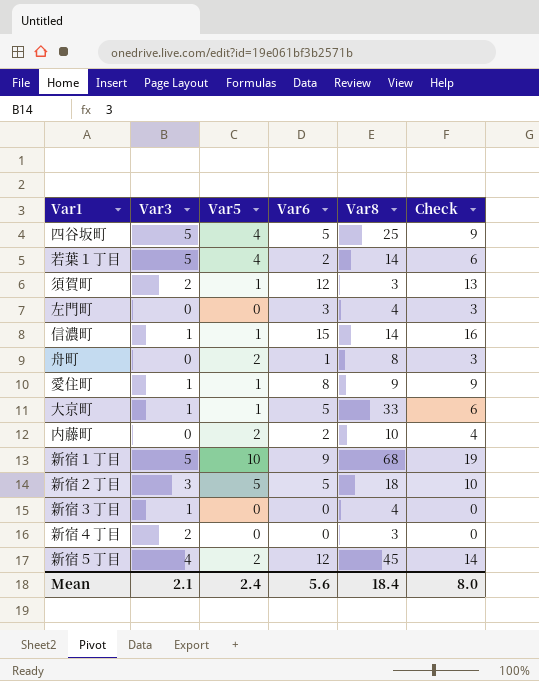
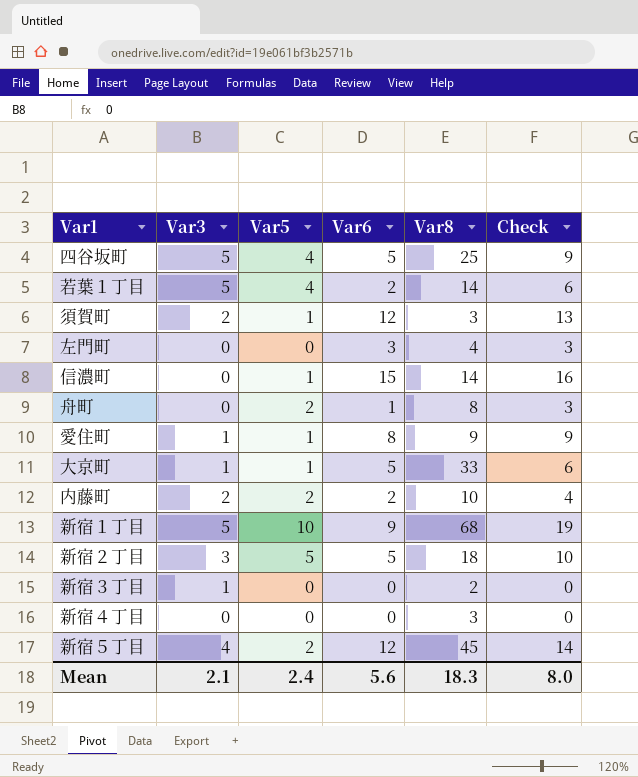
信濃町 | Var3: 1 -> 0
内藤町 | Var3: 0 -> 2
新宿３丁目 | Var8: 4 -> 2
新宿４丁目 | Var3: 2 -> 0
Mean | Var8: 18.4 -> 18.3

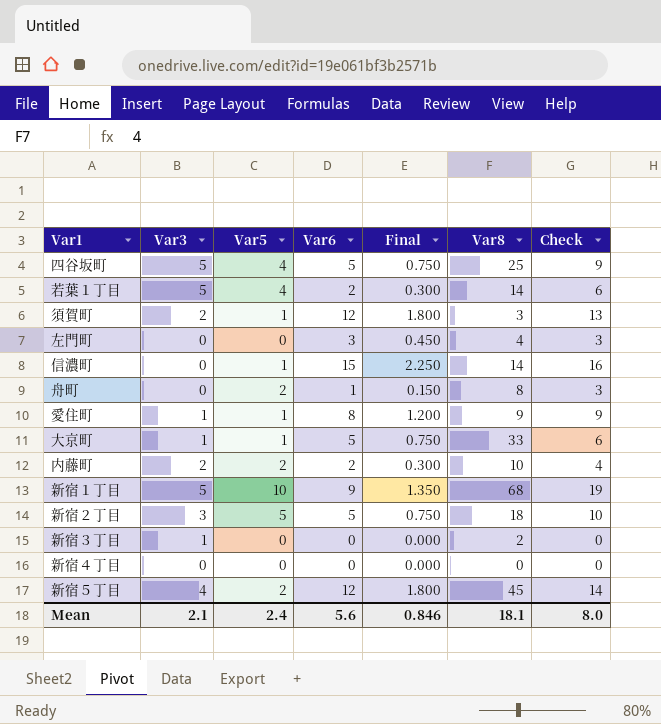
column Final | formula: none -> [Var6] * 0.15
新宿４丁目 | Var8: 3 -> 0
Mean | Var8: 18.3 -> 18.1

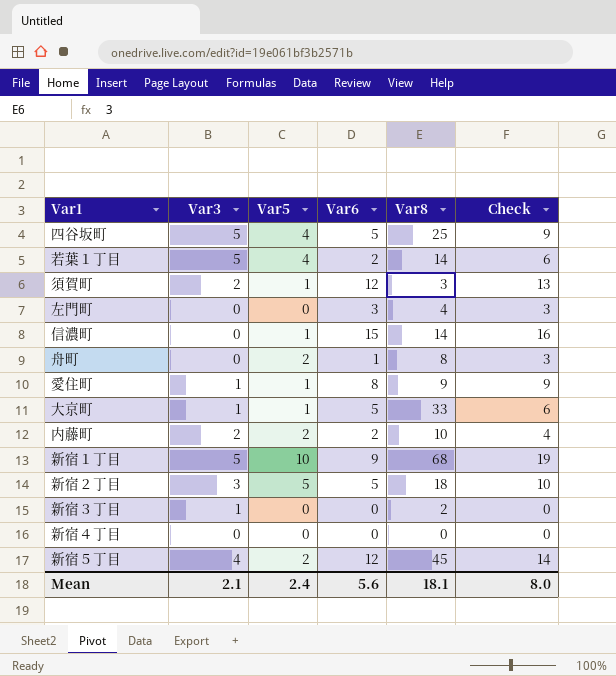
column Final | formula: [Var6] * 0.15 -> none

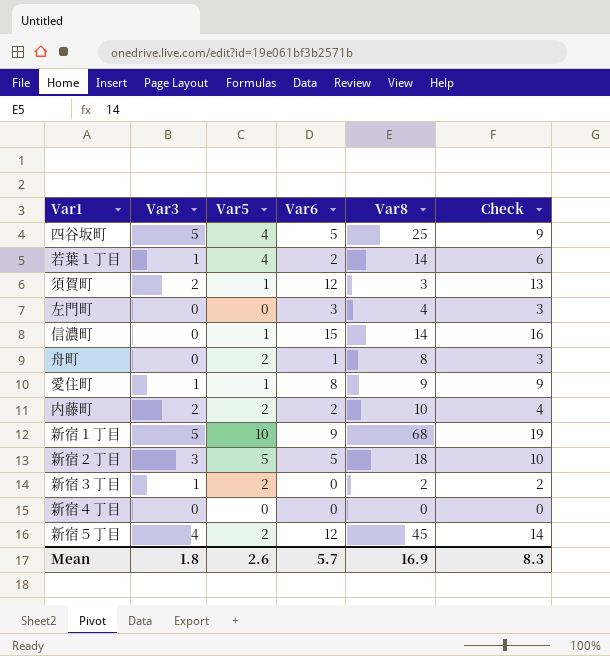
row 大京町: 1 | 1 | 5 | 33 | 6 -> none
若葉１丁目 | Var3: 5 -> 1
新宿３丁目 | Var5: 0 -> 2
新宿３丁目 | Check: 0 -> 2
Mean | Var3: 2.1 -> 1.8
Mean | Var5: 2.4 -> 2.6
Mean | Var6: 5.6 -> 5.7
Mean | Var8: 18.1 -> 16.9
Mean | Check: 8.0 -> 8.3

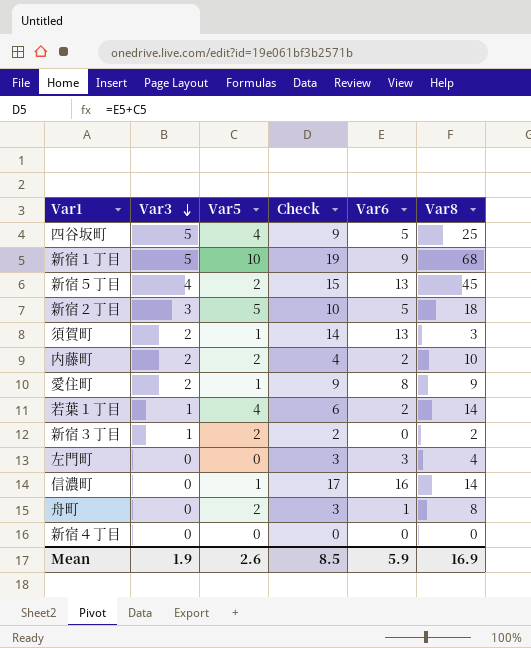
row order: none -> Var3 descending
column Check | position: 6 -> 4
新宿５丁目 | Check: 14 -> 15
新宿５丁目 | Var6: 12 -> 13
須賀町 | Check: 13 -> 14
須賀町 | Var6: 12 -> 13
愛住町 | Var3: 1 -> 2
信濃町 | Check: 16 -> 17
信濃町 | Var6: 15 -> 16
Mean | Var3: 1.8 -> 1.9
Mean | Check: 8.3 -> 8.5
Mean | Var6: 5.7 -> 5.9

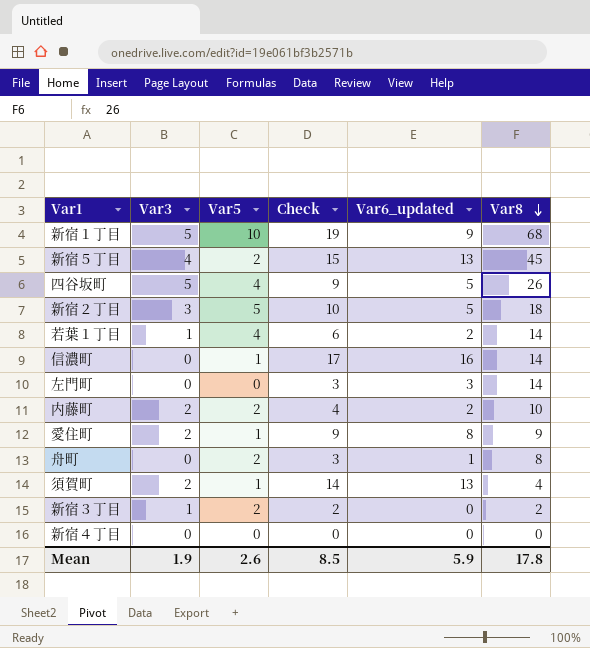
row order: Var3 descending -> Var8 descending
column name: Var6 -> Var6_updated
四谷坂町 | Var8: 25 -> 26
左門町 | Var8: 4 -> 14
須賀町 | Var8: 3 -> 4
Mean | Var8: 16.9 -> 17.8

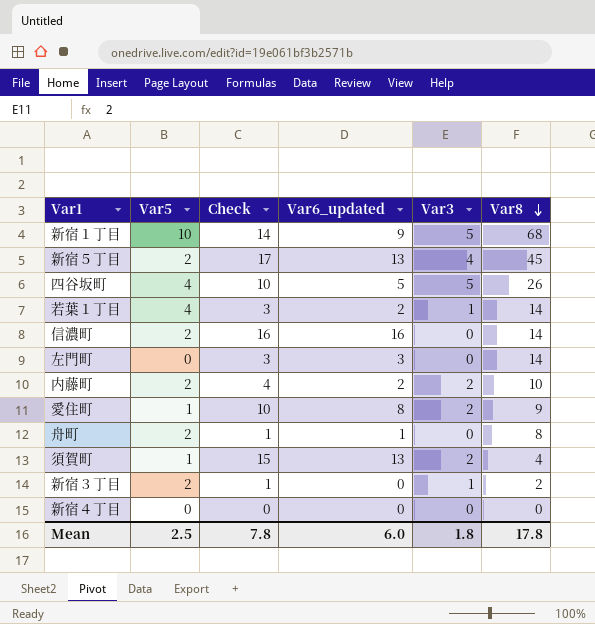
column Check | formula: [Var5] + [Var6_updated] -> [Var6_updated] + [Var3]
column Var3 | position: 2 -> 5
row 新宿２丁目: 3 | 5 | 10 | 5 | 18 -> none
信濃町 | Var5: 1 -> 2
Mean | Var5: 2.6 -> 2.5
Mean | Check: 8.5 -> 7.8
Mean | Var6_updated: 5.9 -> 6.0
Mean | Var3: 1.9 -> 1.8

